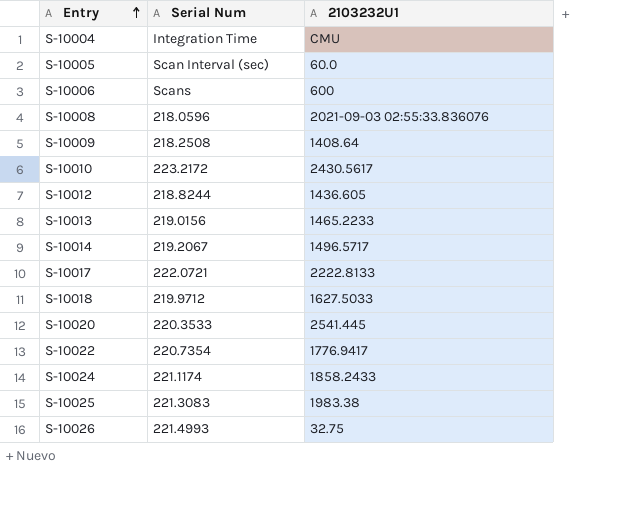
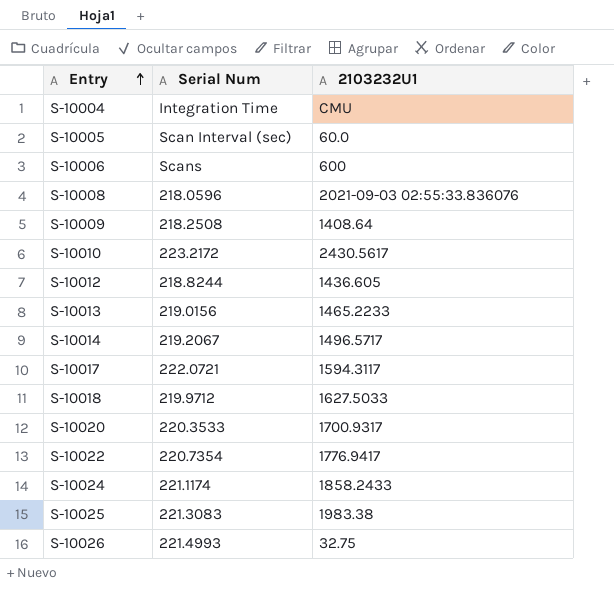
S-10017 | 2103232U1: 2222.8133 -> 1594.3117
S-10020 | 2103232U1: 2541.445 -> 1700.9317

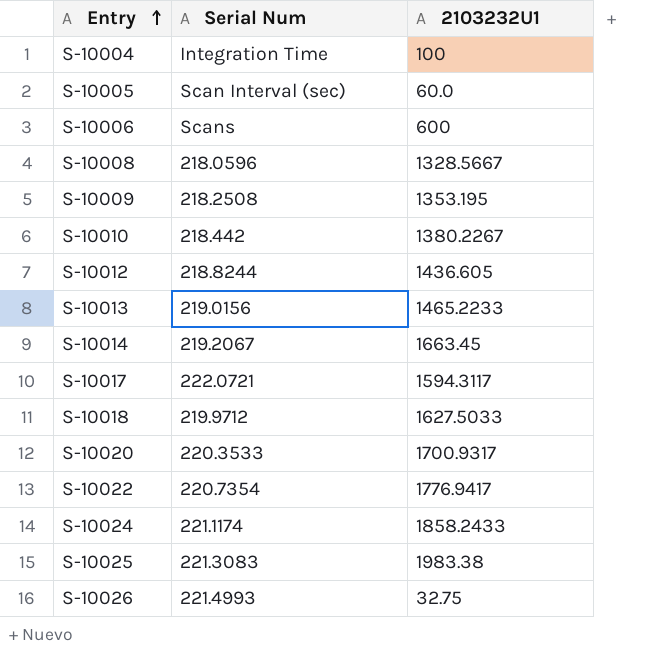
S-10004 | 2103232U1: CMU -> 100
S-10008 | 2103232U1: 2021-09-03 02:55:33.836076 -> 1328.5667
S-10009 | 2103232U1: 1408.64 -> 1353.195
S-10010 | Serial Num: 223.2172 -> 218.442
S-10010 | 2103232U1: 2430.5617 -> 1380.2267
S-10014 | 2103232U1: 1496.5717 -> 1663.45

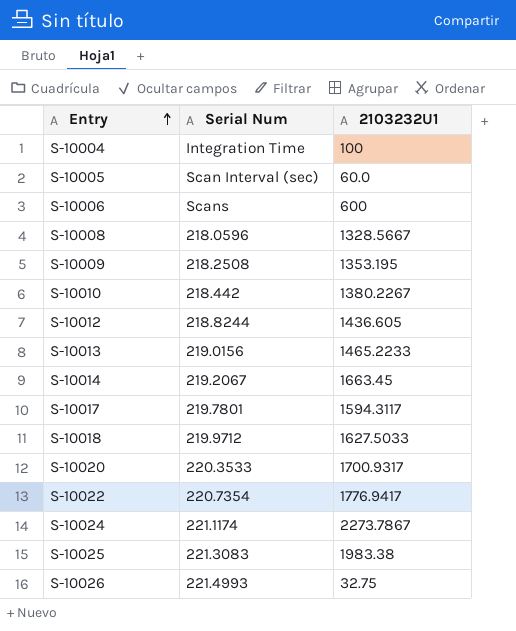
S-10017 | Serial Num: 222.0721 -> 219.7801
S-10024 | 2103232U1: 1858.2433 -> 2273.7867

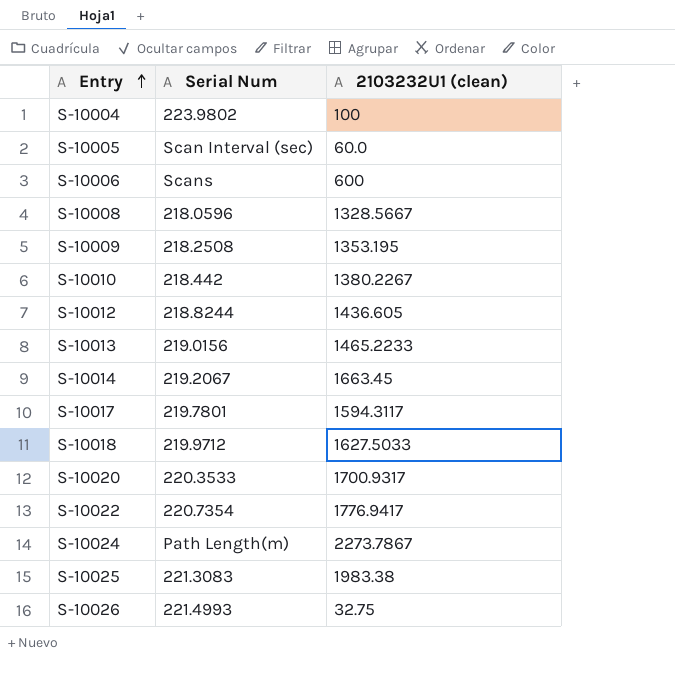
column name: 2103232U1 -> 2103232U1 (clean)
S-10004 | Serial Num: Integration Time -> 223.9802
S-10024 | Serial Num: 221.1174 -> Path Length(m)

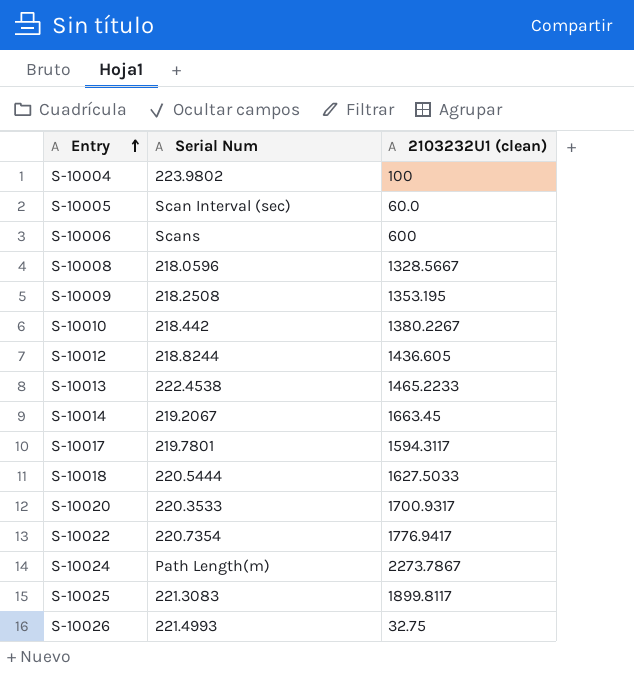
S-10013 | Serial Num: 219.0156 -> 222.4538
S-10018 | Serial Num: 219.9712 -> 220.5444
S-10025 | 2103232U1 (clean): 1983.38 -> 1899.8117

